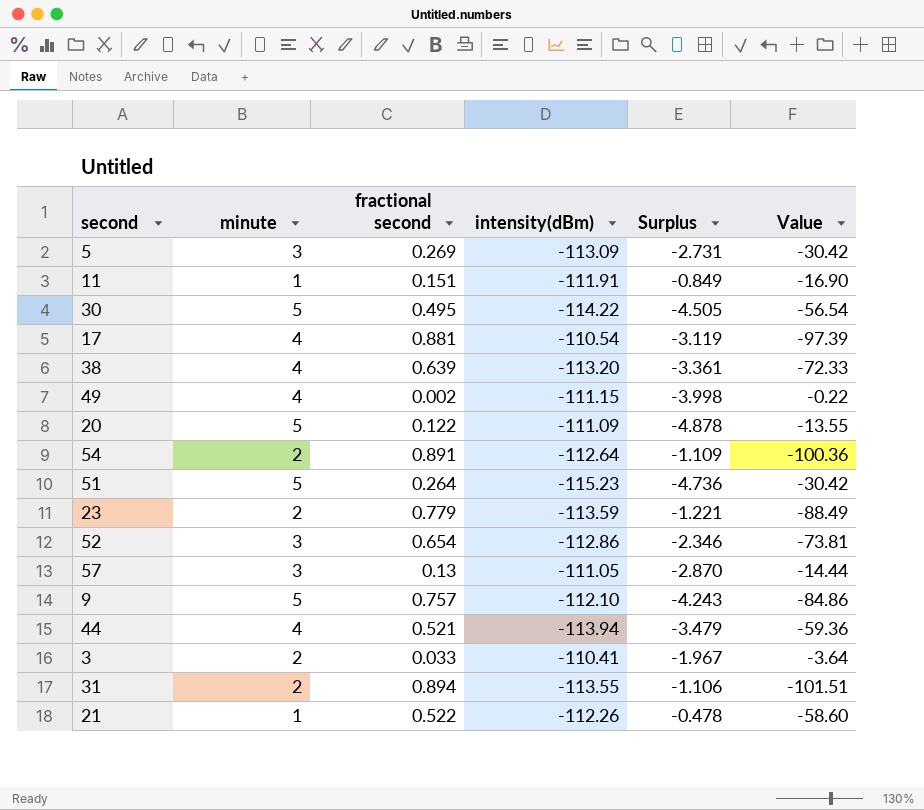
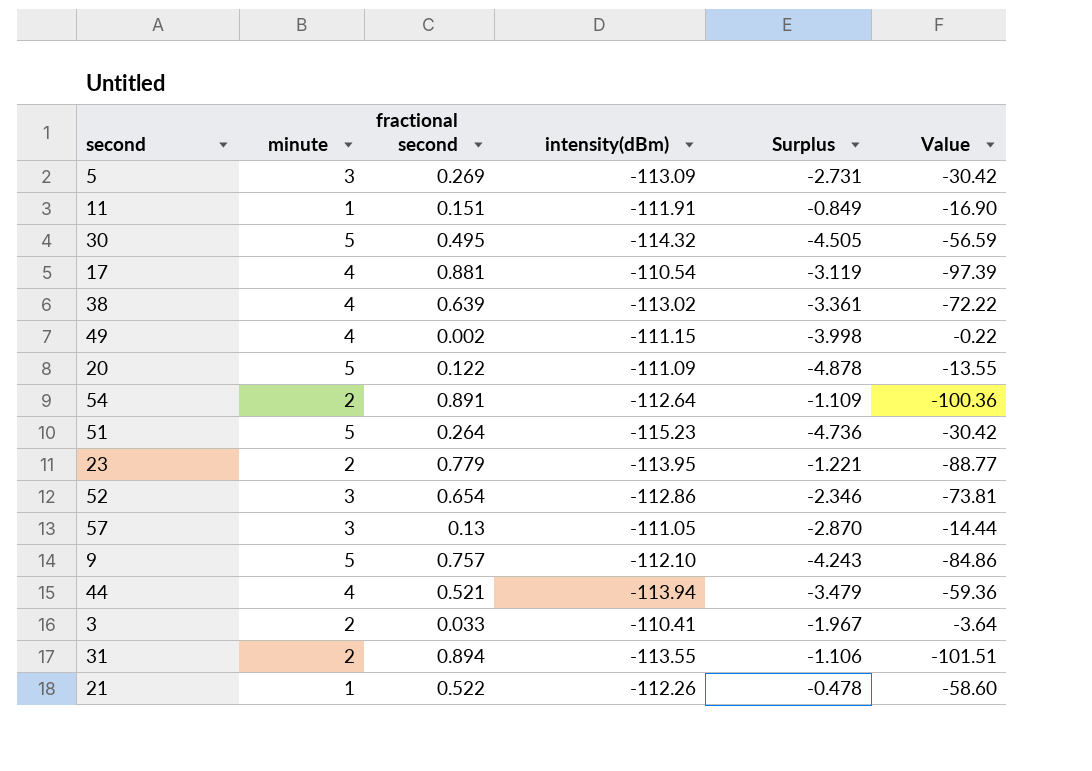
30 | intensity(dBm): -114.22 -> -114.32
30 | Value: -56.54 -> -56.59
38 | intensity(dBm): -113.20 -> -113.02
38 | Value: -72.33 -> -72.22
23 | intensity(dBm): -113.59 -> -113.95
23 | Value: -88.49 -> -88.77

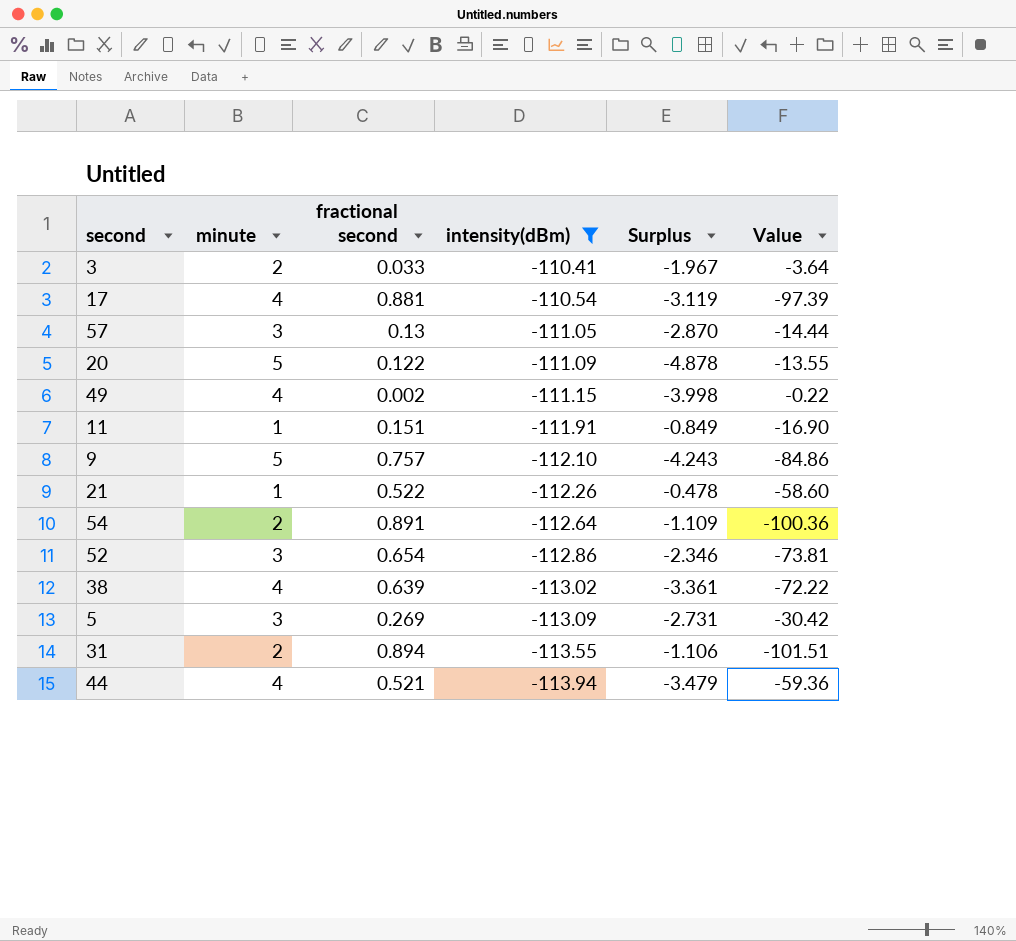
filter: none -> intensity(dBm) >= -113.94
row order: none -> intensity(dBm) descending

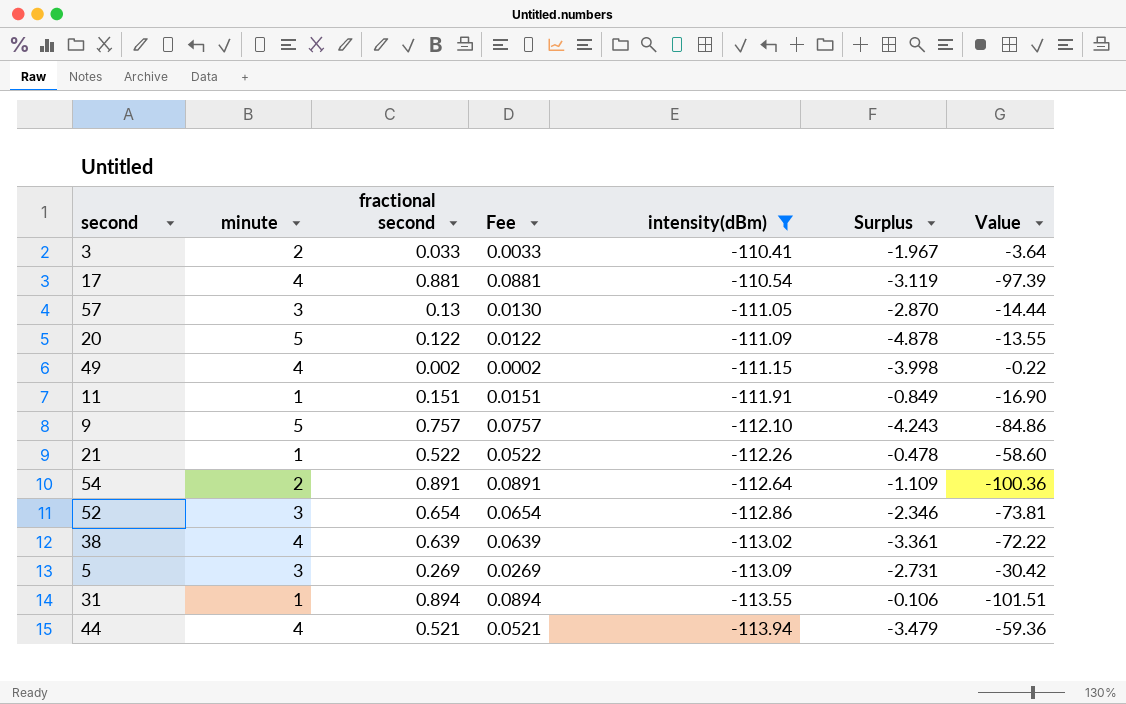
column Fee | formula: none -> [fractional second] * 0.1
31 | minute: 2 -> 1
31 | Surplus: -1.106 -> -0.106

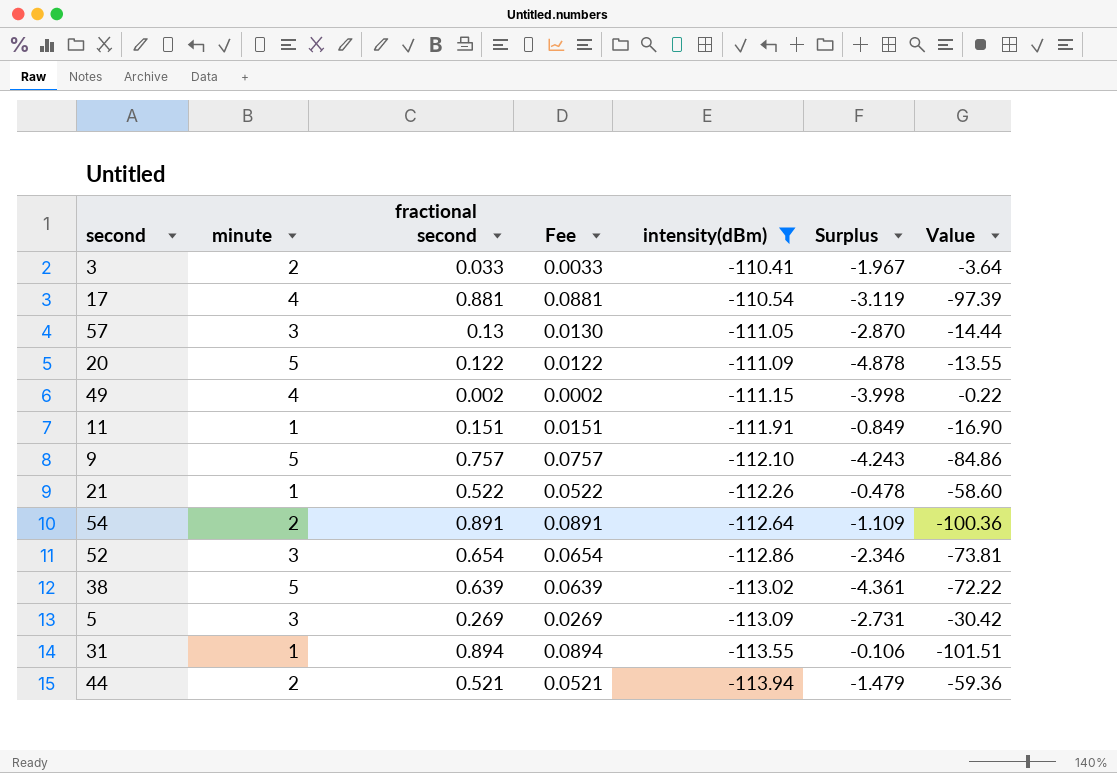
38 | minute: 4 -> 5
38 | Surplus: -3.361 -> -4.361
44 | minute: 4 -> 2
44 | Surplus: -3.479 -> -1.479

